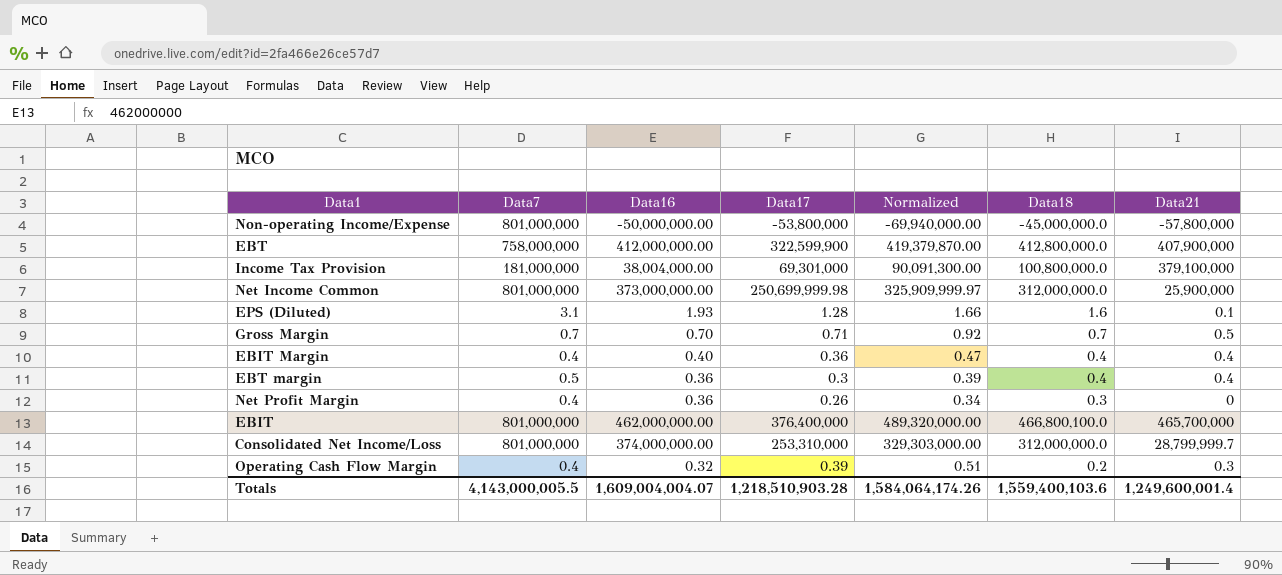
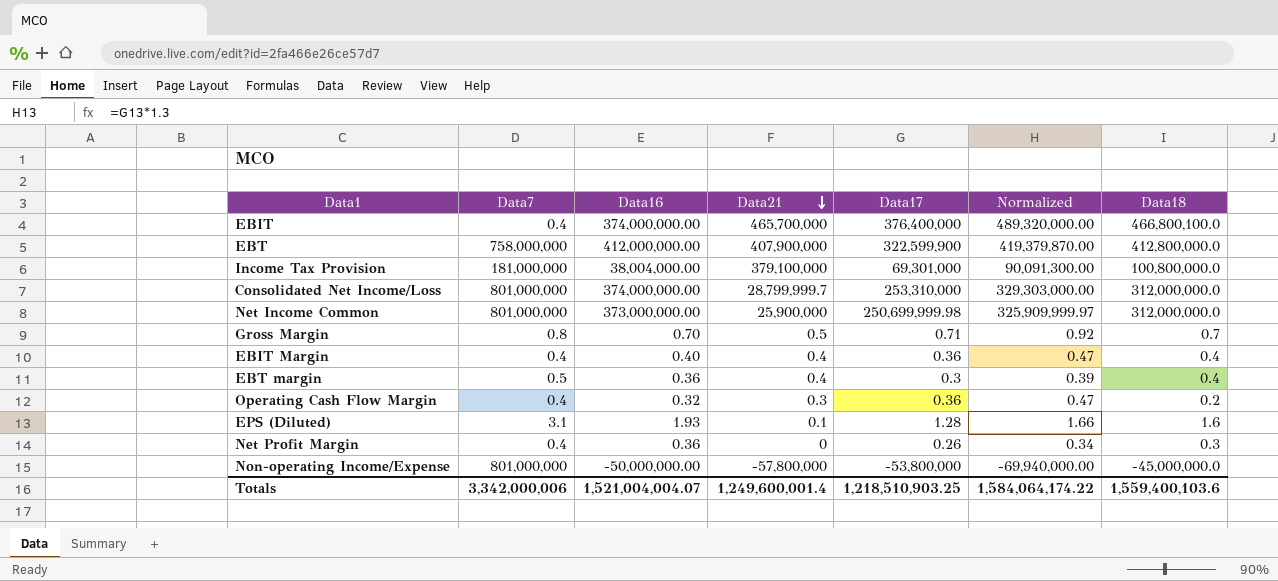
row order: none -> Data21 descending
column Data21 | position: 7 -> 4
EBIT | Data7: 801,000,000 -> 0.4
EBIT | Data16: 462,000,000.00 -> 374,000,000.00
Gross Margin | Data7: 0.7 -> 0.8
Operating Cash Flow Margin | Data17: 0.39 -> 0.36
Operating Cash Flow Margin | Normalized: 0.51 -> 0.47
Totals | Data7: 4,143,000,005.5 -> 3,342,000,006
Totals | Data16: 1,609,004,004.07 -> 1,521,004,004.07
Totals | Data17: 1,218,510,903.28 -> 1,218,510,903.25
Totals | Normalized: 1,584,064,174.26 -> 1,584,064,174.22

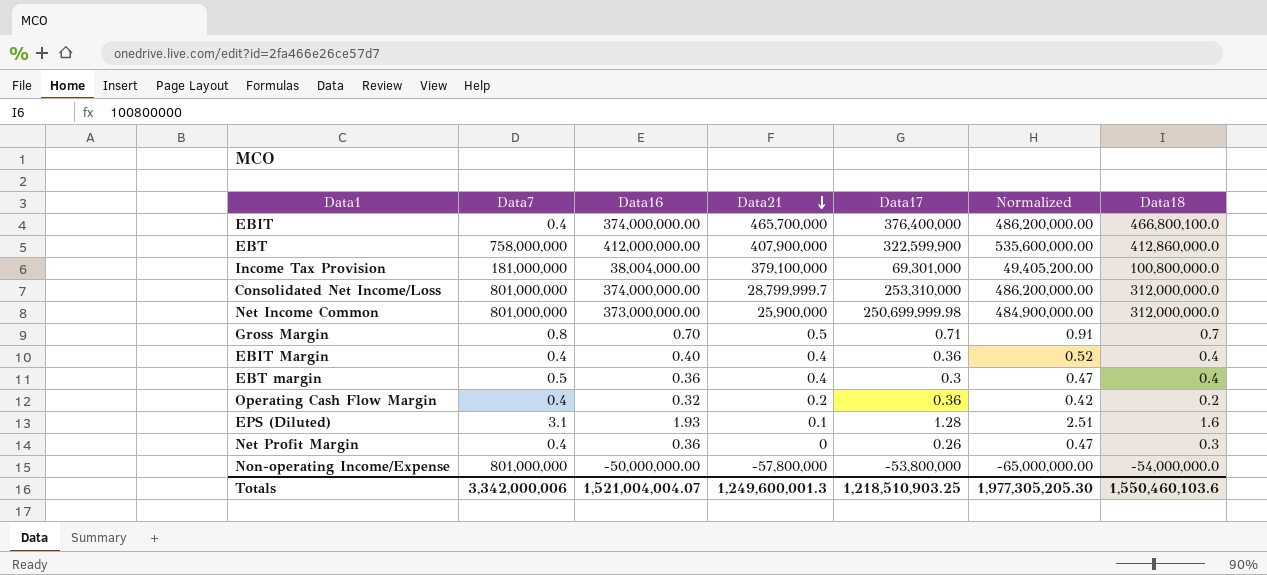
column Normalized | formula: [Data17] * 1.3 -> [Data16] * 1.3
EBT | Data18: 412,800,000.0 -> 412,860,000.0
Operating Cash Flow Margin | Data21: 0.3 -> 0.2
Non-operating Income/Expense | Data18: -45,000,000.0 -> -54,000,000.0
Totals | Data21: 1,249,600,001.4 -> 1,249,600,001.3
Totals | Normalized: 1,584,064,174.22 -> 1,977,305,205.30
Totals | Data18: 1,559,400,103.6 -> 1,550,460,103.6

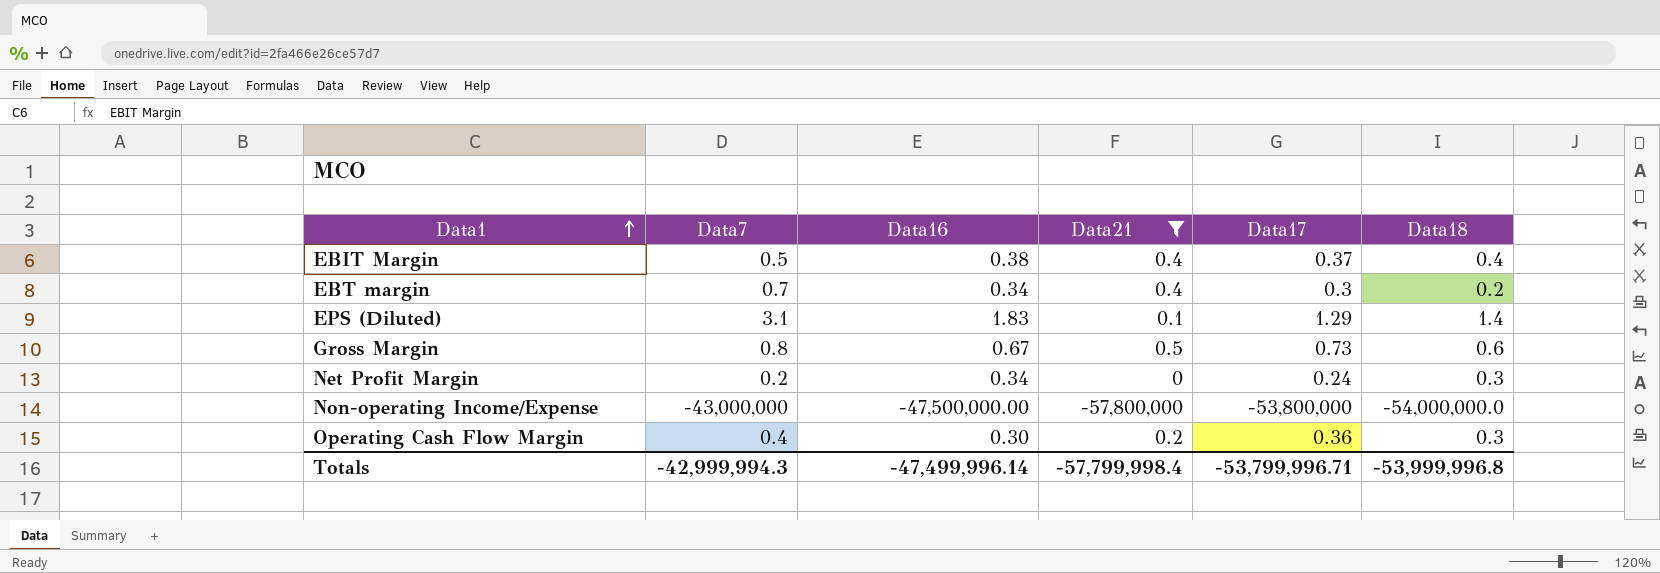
filter: none -> Data21 <= 0.5
row order: Data21 descending -> Data1 ascending
column Normalized | formula: [Data16] * 1.3 -> none
EBIT Margin | Data7: 0.4 -> 0.5
EBIT Margin | Data16: 0.40 -> 0.38
EBIT Margin | Data17: 0.36 -> 0.37
EBT margin | Data7: 0.5 -> 0.7
EBT margin | Data16: 0.36 -> 0.34
EBT margin | Data18: 0.4 -> 0.2
EPS (Diluted) | Data16: 1.93 -> 1.83
EPS (Diluted) | Data17: 1.28 -> 1.29
EPS (Diluted) | Data18: 1.6 -> 1.4
Gross Margin | Data16: 0.70 -> 0.67
Gross Margin | Data17: 0.71 -> 0.73
Gross Margin | Data18: 0.7 -> 0.6
Net Profit Margin | Data7: 0.4 -> 0.2
Net Profit Margin | Data16: 0.36 -> 0.34
Net Profit Margin | Data17: 0.26 -> 0.24
Non-operating Income/Expense | Data7: 801,000,000 -> -43,000,000
Non-operating Income/Expense | Data16: -50,000,000.00 -> -47,500,000.00
Operating Cash Flow Margin | Data16: 0.32 -> 0.30
Operating Cash Flow Margin | Data18: 0.2 -> 0.3
Totals | Data7: 3,342,000,006 -> -42,999,994.3
Totals | Data16: 1,521,004,004.07 -> -47,499,996.14
Totals | Data21: 1,249,600,001.3 -> -57,799,998.4
Totals | Data17: 1,218,510,903.25 -> -53,799,996.71
Totals | Data18: 1,550,460,103.6 -> -53,999,996.8

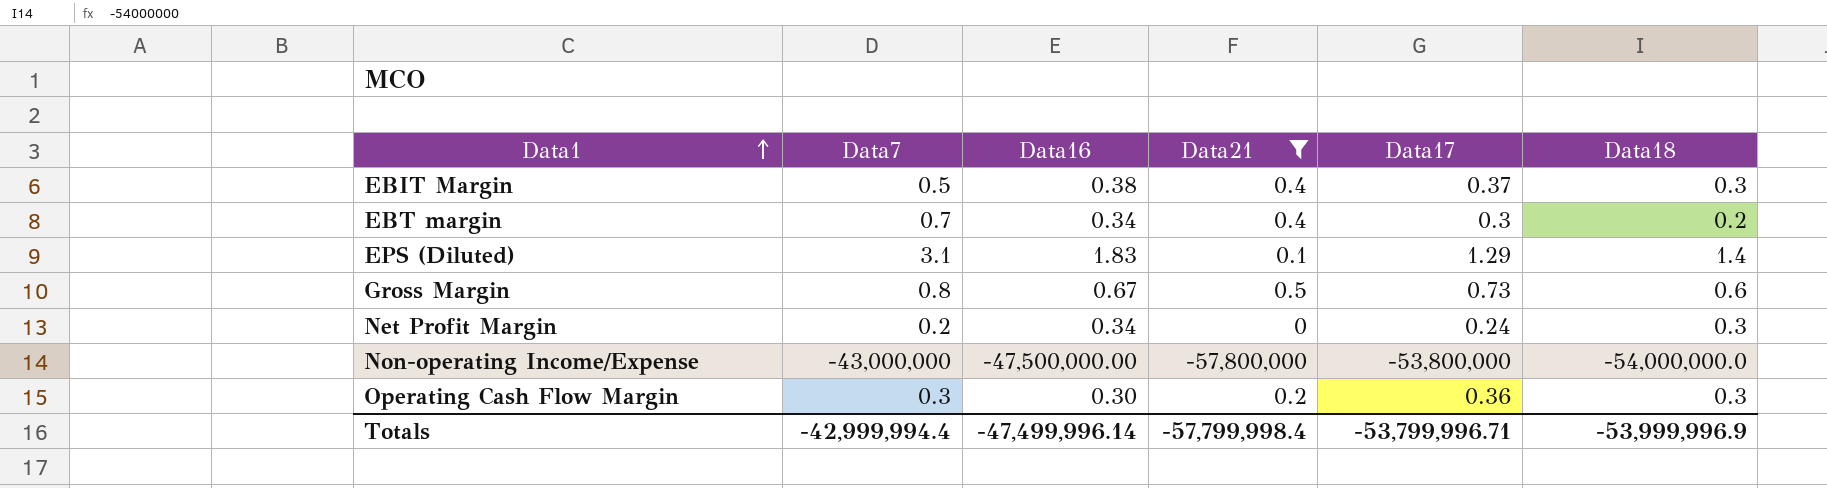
EBIT Margin | Data18: 0.4 -> 0.3
Operating Cash Flow Margin | Data7: 0.4 -> 0.3
Totals | Data7: -42,999,994.3 -> -42,999,994.4
Totals | Data18: -53,999,996.8 -> -53,999,996.9

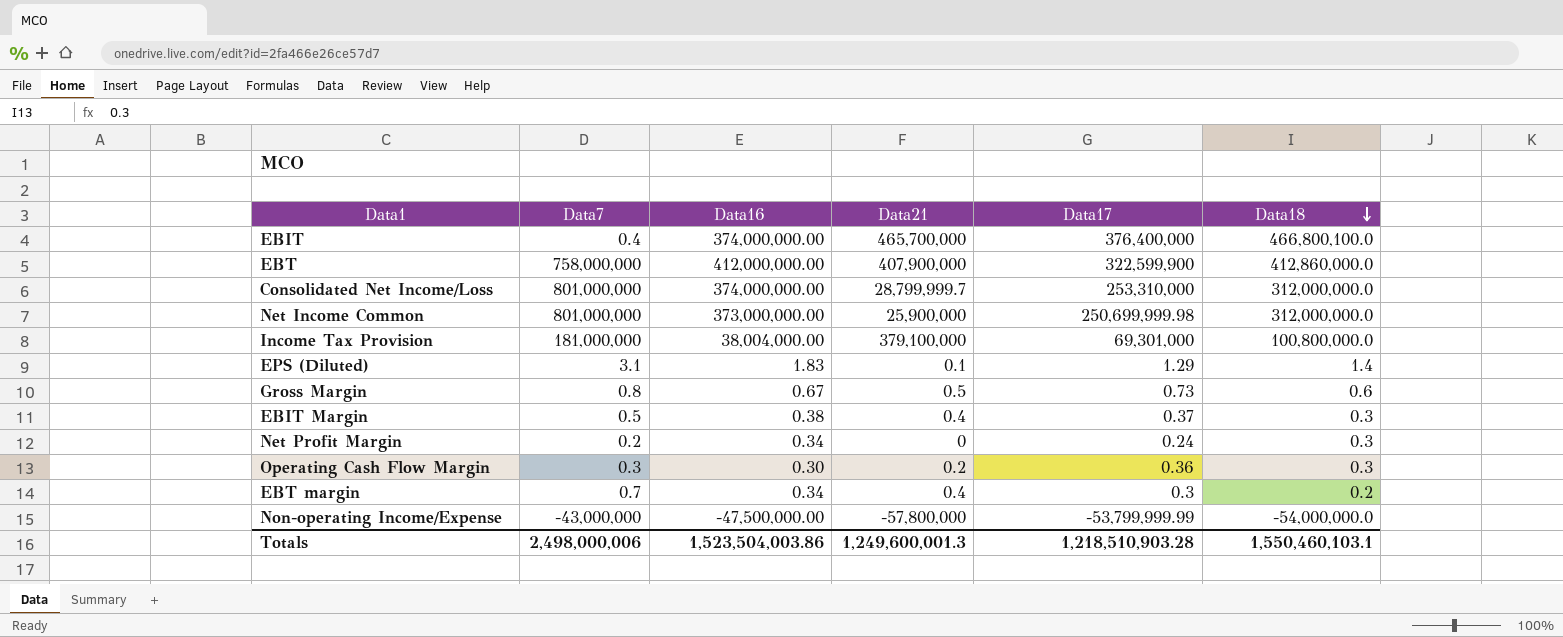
filter: Data21 <= 0.5 -> none
row order: Data1 ascending -> Data18 descending
Non-operating Income/Expense | Data17: -53,800,000 -> -53,799,999.99
Totals | Data7: -42,999,994.4 -> 2,498,000,006
Totals | Data16: -47,499,996.14 -> 1,523,504,003.86
Totals | Data21: -57,799,998.4 -> 1,249,600,001.3
Totals | Data17: -53,799,996.71 -> 1,218,510,903.28
Totals | Data18: -53,999,996.9 -> 1,550,460,103.1

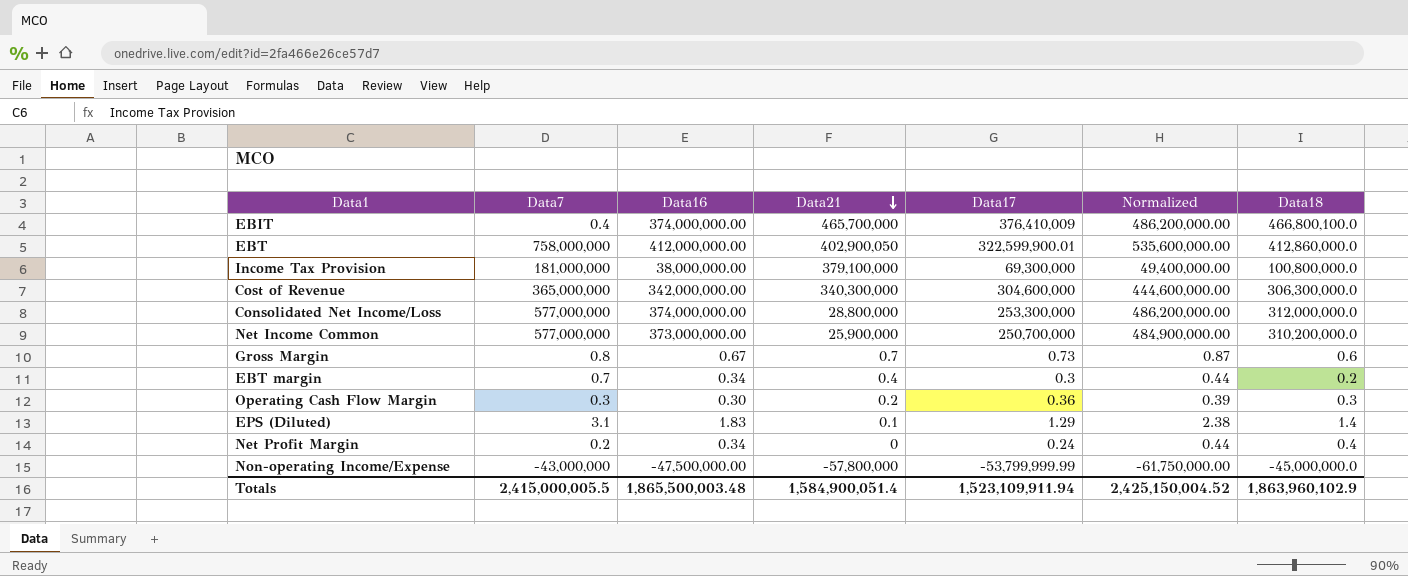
row order: Data18 descending -> Data21 descending
column Normalized | formula: none -> [Data16] * 1.3
row EBIT Margin: 0.5 | 0.38 | 0.4 | 0.37 | 0.3 -> none
EBIT | Data17: 376,400,000 -> 376,410,009
EBT | Data21: 407,900,000 -> 402,900,050
EBT | Data17: 322,599,900 -> 322,599,900.01
Income Tax Provision | Data16: 38,004,000.00 -> 38,000,000.00
Income Tax Provision | Data17: 69,301,000 -> 69,300,000
row Cost of Revenue: none -> 365,000,000 | 342,000,000.00 | 340,300,000 | 304,600,000 | 444,600,000.00 | 306,300,000.0
Consolidated Net Income/Loss | Data7: 801,000,000 -> 577,000,000
Consolidated Net Income/Loss | Data21: 28,799,999.7 -> 28,800,000
Consolidated Net Income/Loss | Data17: 253,310,000 -> 253,300,000
Net Income Common | Data7: 801,000,000 -> 577,000,000
Net Income Common | Data17: 250,699,999.98 -> 250,700,000
Net Income Common | Data18: 312,000,000.0 -> 310,200,000.0
Gross Margin | Data21: 0.5 -> 0.7
Net Profit Margin | Data18: 0.3 -> 0.4
Non-operating Income/Expense | Data18: -54,000,000.0 -> -45,000,000.0
Totals | Data7: 2,498,000,006 -> 2,415,000,005.5
Totals | Data16: 1,523,504,003.86 -> 1,865,500,003.48
Totals | Data21: 1,249,600,001.3 -> 1,584,900,051.4
Totals | Data17: 1,218,510,903.28 -> 1,523,109,911.94
Totals | Data18: 1,550,460,103.1 -> 1,863,960,102.9

